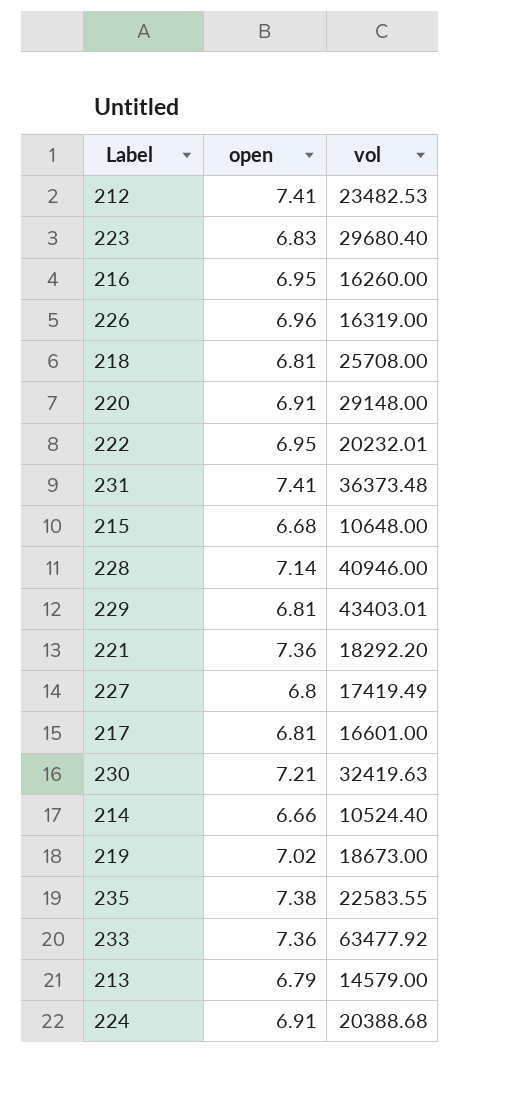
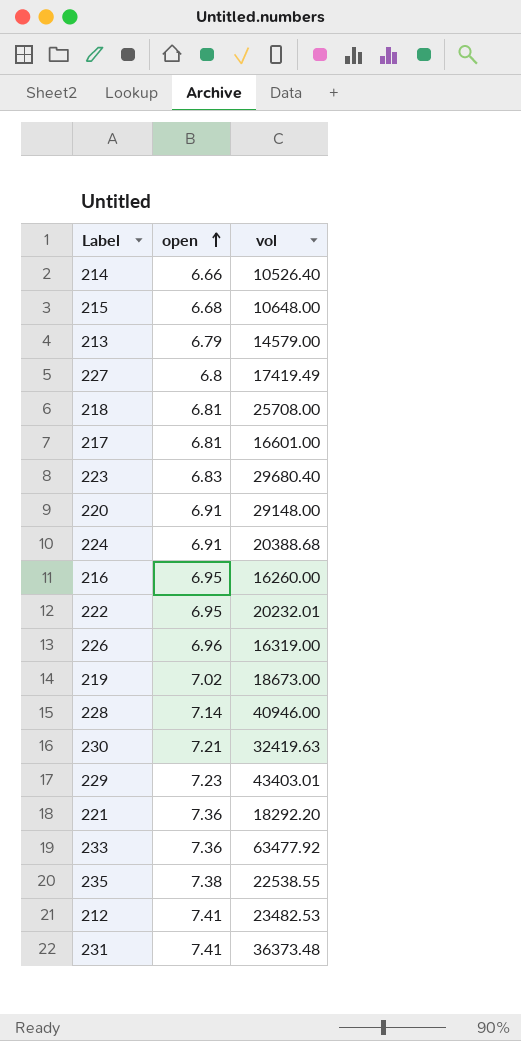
row order: none -> open ascending
214 | vol: 10524.40 -> 10526.40
229 | open: 6.81 -> 7.23
235 | vol: 22583.55 -> 22538.55

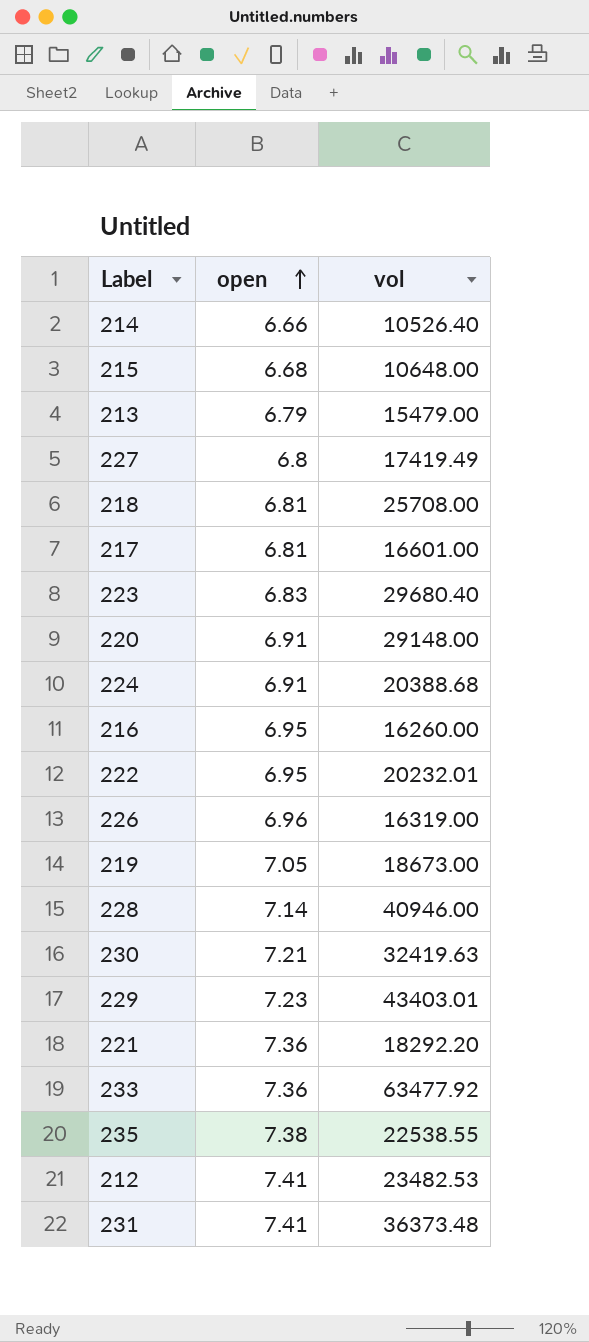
213 | vol: 14579.00 -> 15479.00
219 | open: 7.02 -> 7.05

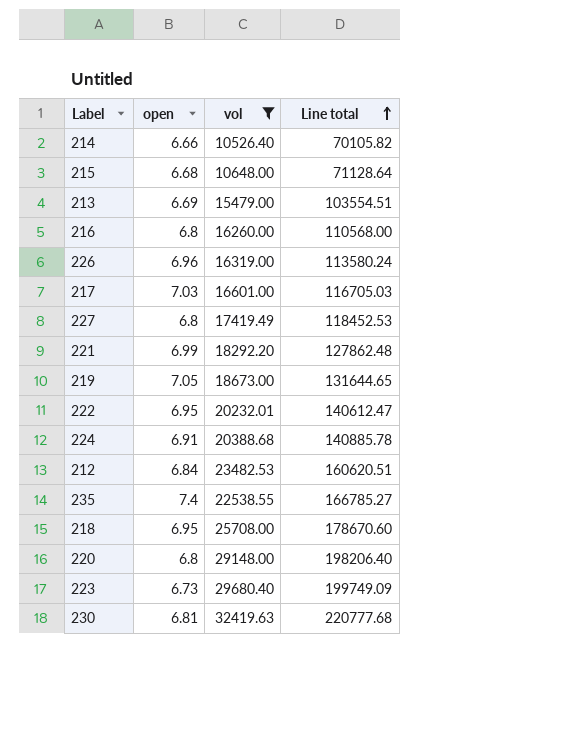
filter: none -> vol <= 32419.63
row order: open ascending -> Line total ascending
column Line total | formula: none -> [open] * [vol]
213 | open: 6.79 -> 6.69
216 | open: 6.95 -> 6.8
217 | open: 6.81 -> 7.03
221 | open: 7.36 -> 6.99
212 | open: 7.41 -> 6.84
235 | open: 7.38 -> 7.4
218 | open: 6.81 -> 6.95
220 | open: 6.91 -> 6.8
223 | open: 6.83 -> 6.73
230 | open: 7.21 -> 6.81

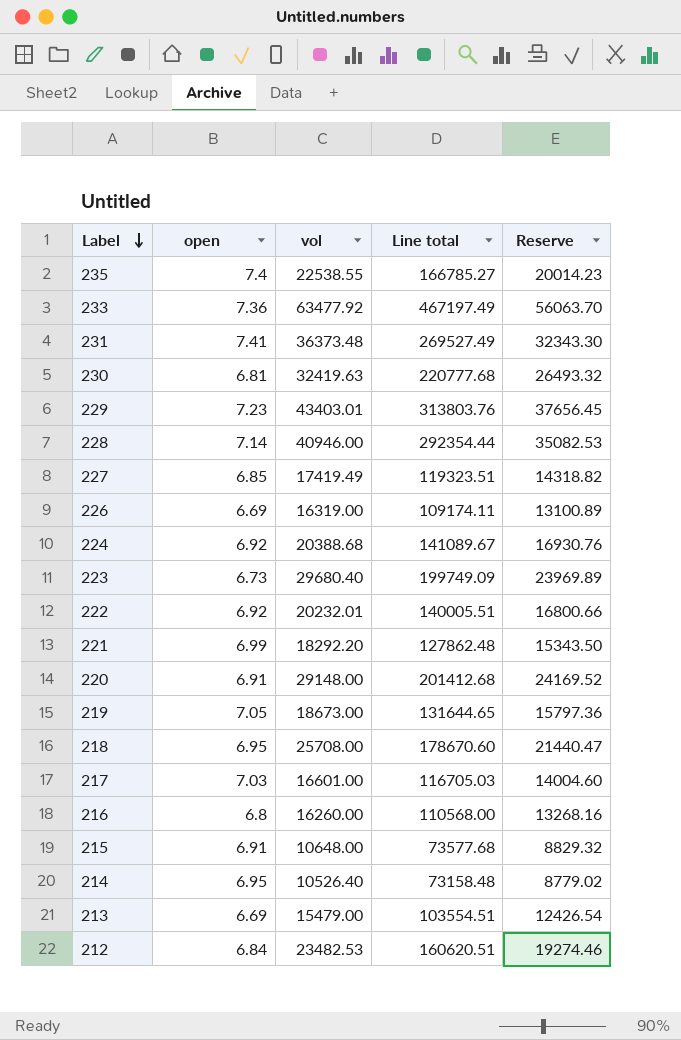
filter: vol <= 32419.63 -> none
row order: Line total ascending -> Label descending
column Reserve | formula: none -> [Line total] * 0.12
227 | open: 6.8 -> 6.85
227 | Line total: 118452.53 -> 119323.51
226 | open: 6.96 -> 6.69
226 | Line total: 113580.24 -> 109174.11
224 | open: 6.91 -> 6.92
224 | Line total: 140885.78 -> 141089.67
222 | open: 6.95 -> 6.92
222 | Line total: 140612.47 -> 140005.51
220 | open: 6.8 -> 6.91
220 | Line total: 198206.40 -> 201412.68
215 | open: 6.68 -> 6.91
215 | Line total: 71128.64 -> 73577.68
214 | open: 6.66 -> 6.95
214 | Line total: 70105.82 -> 73158.48

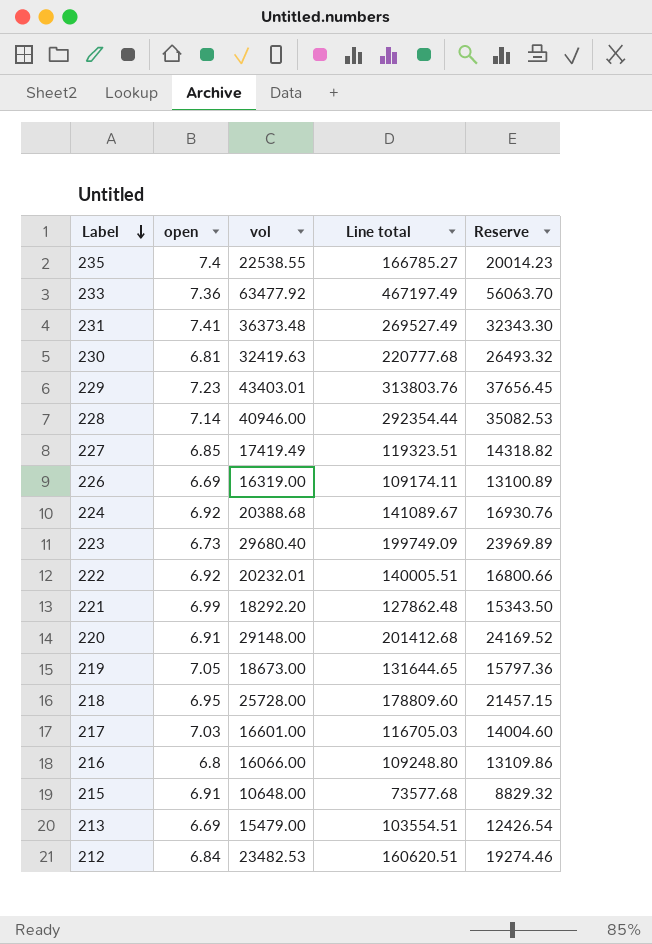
row 214: 6.95 | 10526.40 | 73158.48 | 8779.02 -> none
218 | vol: 25708.00 -> 25728.00
218 | Line total: 178670.60 -> 178809.60
218 | Reserve: 21440.47 -> 21457.15
216 | vol: 16260.00 -> 16066.00
216 | Line total: 110568.00 -> 109248.80
216 | Reserve: 13268.16 -> 13109.86

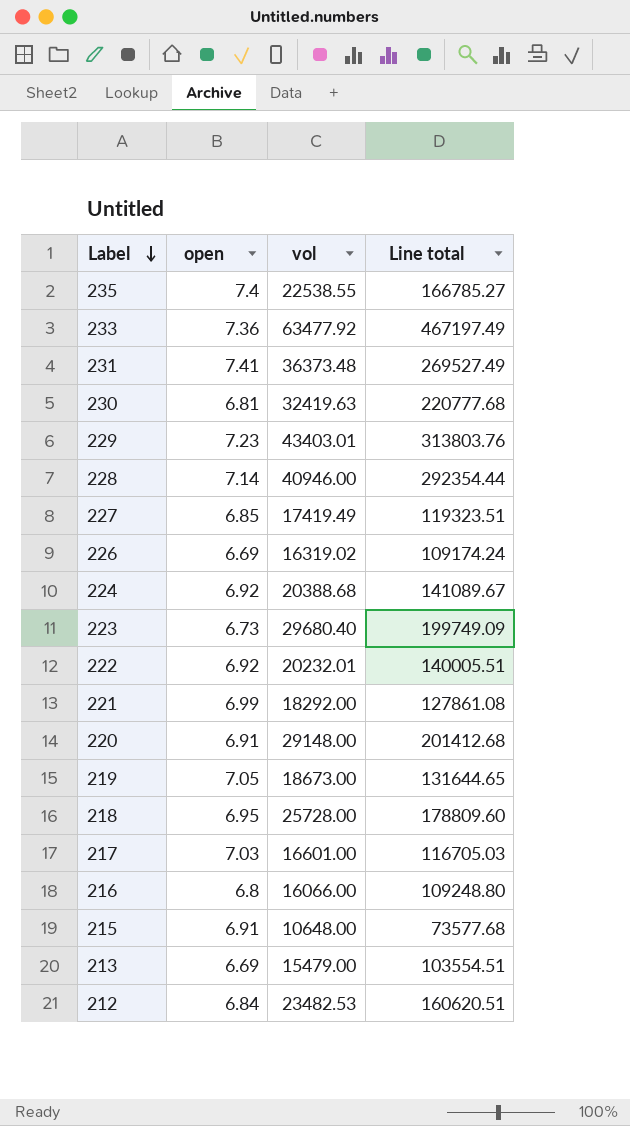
column Reserve | formula: [Line total] * 0.12 -> none
226 | vol: 16319.00 -> 16319.02
226 | Line total: 109174.11 -> 109174.24
221 | vol: 18292.20 -> 18292.00
221 | Line total: 127862.48 -> 127861.08

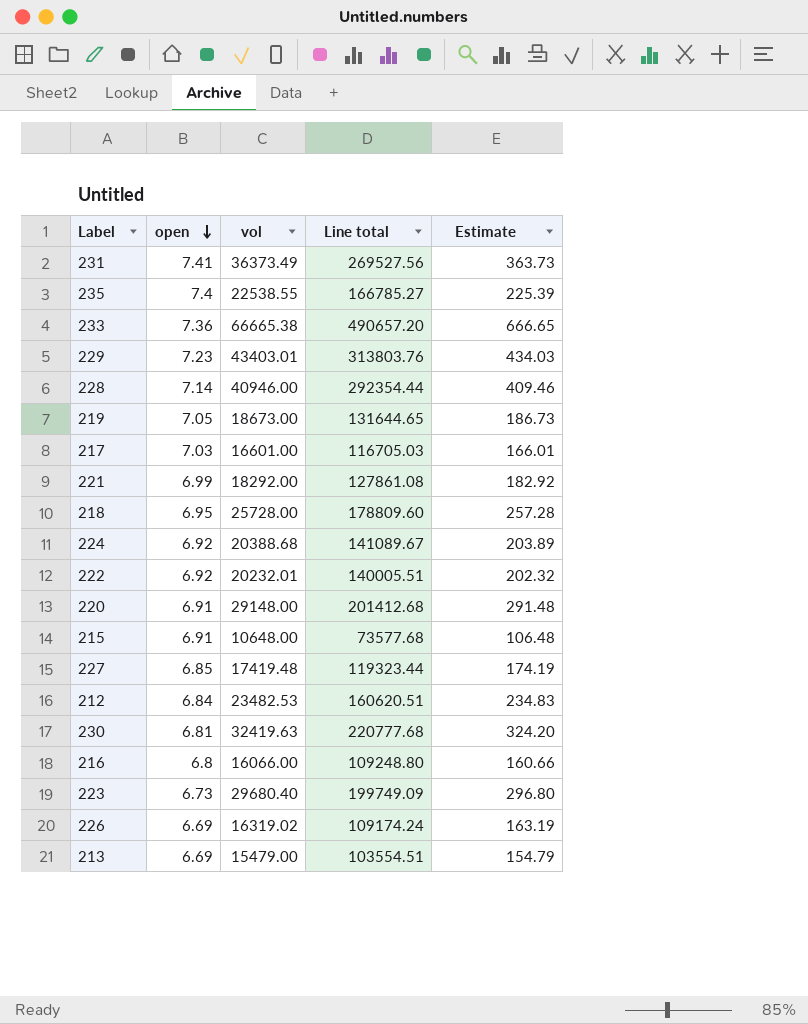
row order: Label descending -> open descending
column Estimate | formula: none -> [vol] * 0.01
231 | vol: 36373.48 -> 36373.49
231 | Line total: 269527.49 -> 269527.56
233 | vol: 63477.92 -> 66665.38
233 | Line total: 467197.49 -> 490657.20
227 | vol: 17419.49 -> 17419.48
227 | Line total: 119323.51 -> 119323.44

